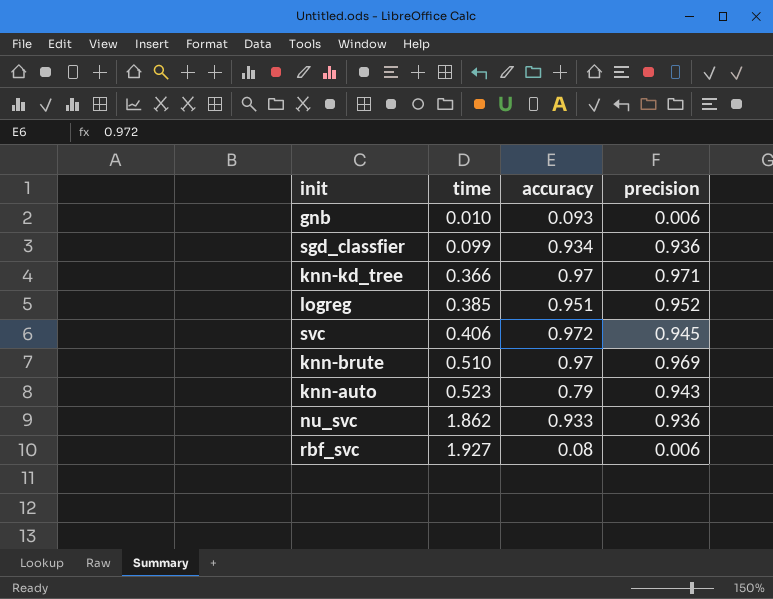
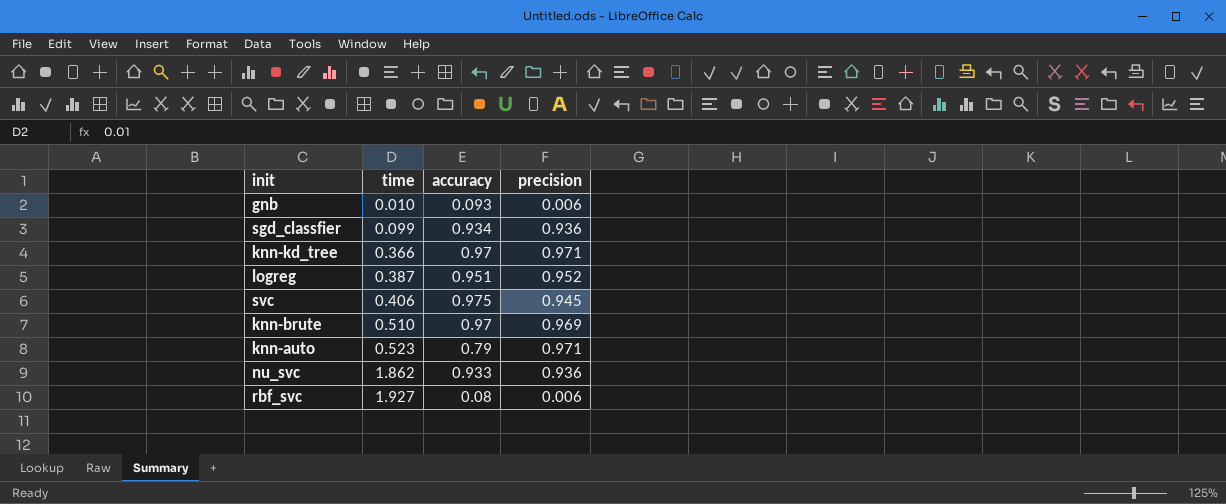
logreg | time: 0.385 -> 0.387
svc | accuracy: 0.972 -> 0.975
knn-auto | precision: 0.943 -> 0.971

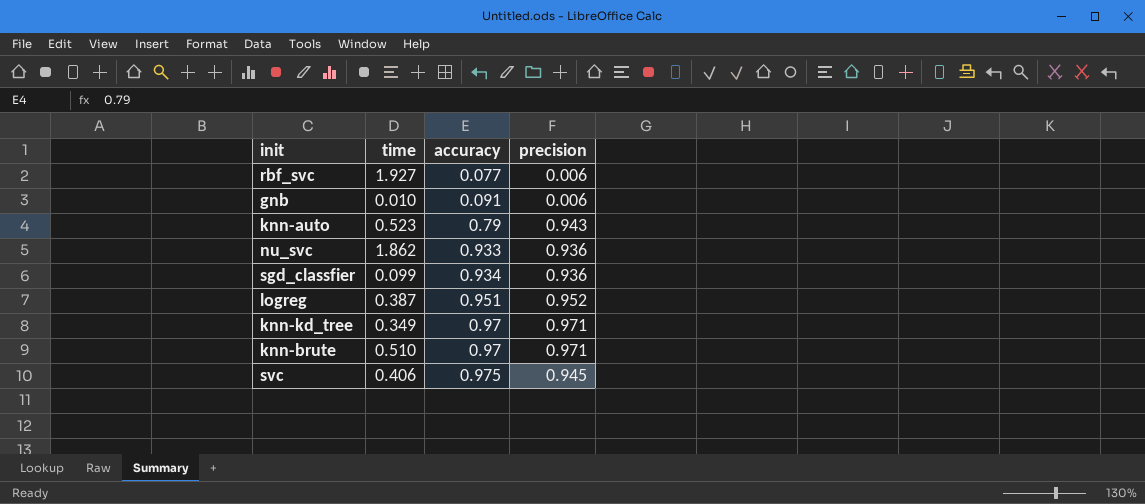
row order: time ascending -> accuracy ascending
rbf_svc | accuracy: 0.08 -> 0.077
gnb | accuracy: 0.093 -> 0.091
knn-auto | precision: 0.971 -> 0.943
knn-kd_tree | time: 0.366 -> 0.349
knn-brute | precision: 0.969 -> 0.971

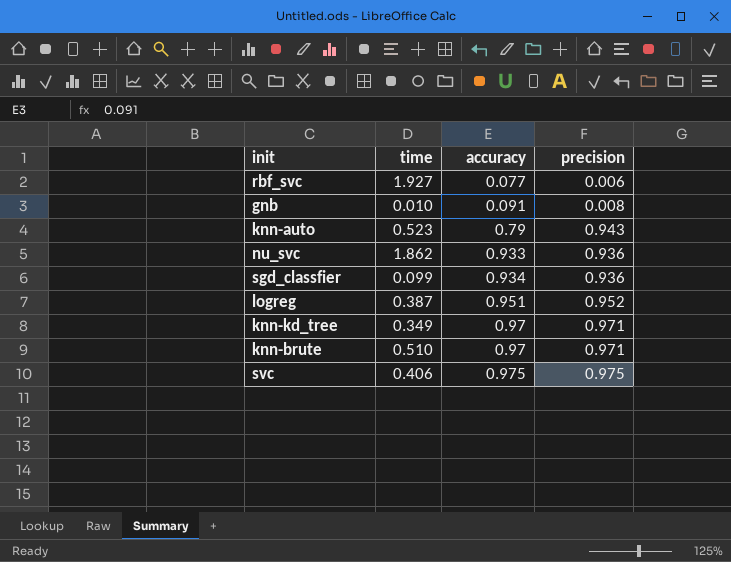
gnb | precision: 0.006 -> 0.008
svc | precision: 0.945 -> 0.975

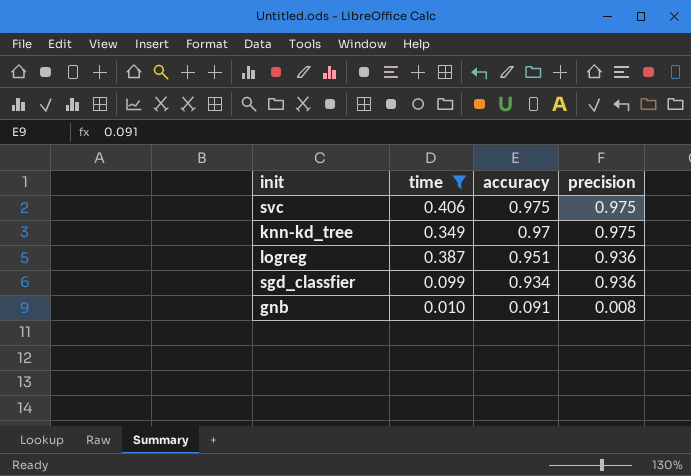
filter: none -> time <= 0.406
row order: accuracy ascending -> accuracy descending
knn-kd_tree | precision: 0.971 -> 0.975
logreg | precision: 0.952 -> 0.936

